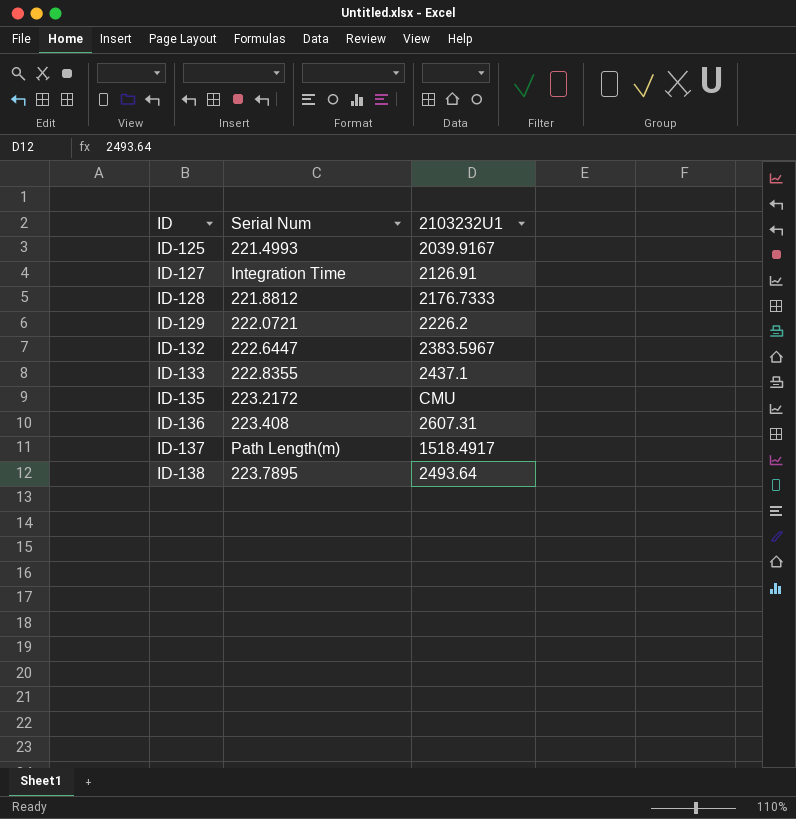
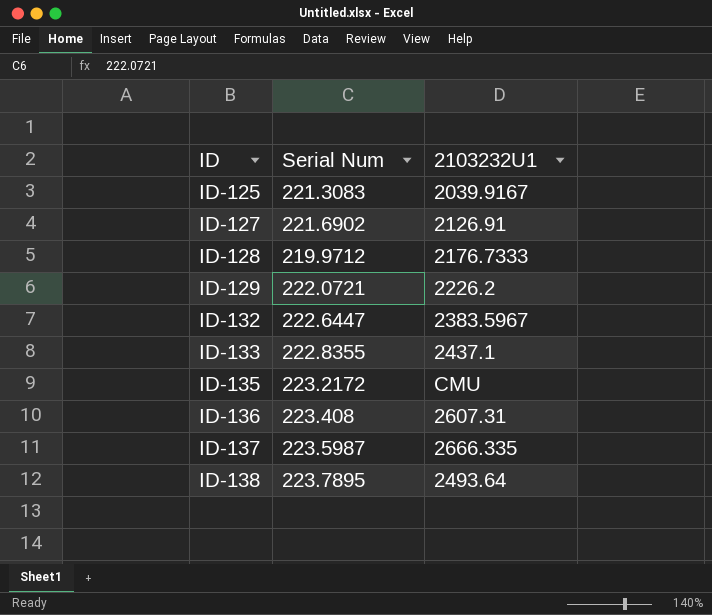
ID-125 | Serial Num: 221.4993 -> 221.3083
ID-127 | Serial Num: Integration Time -> 221.6902
ID-128 | Serial Num: 221.8812 -> 219.9712
ID-137 | Serial Num: Path Length(m) -> 223.5987
ID-137 | 2103232U1: 1518.4917 -> 2666.335

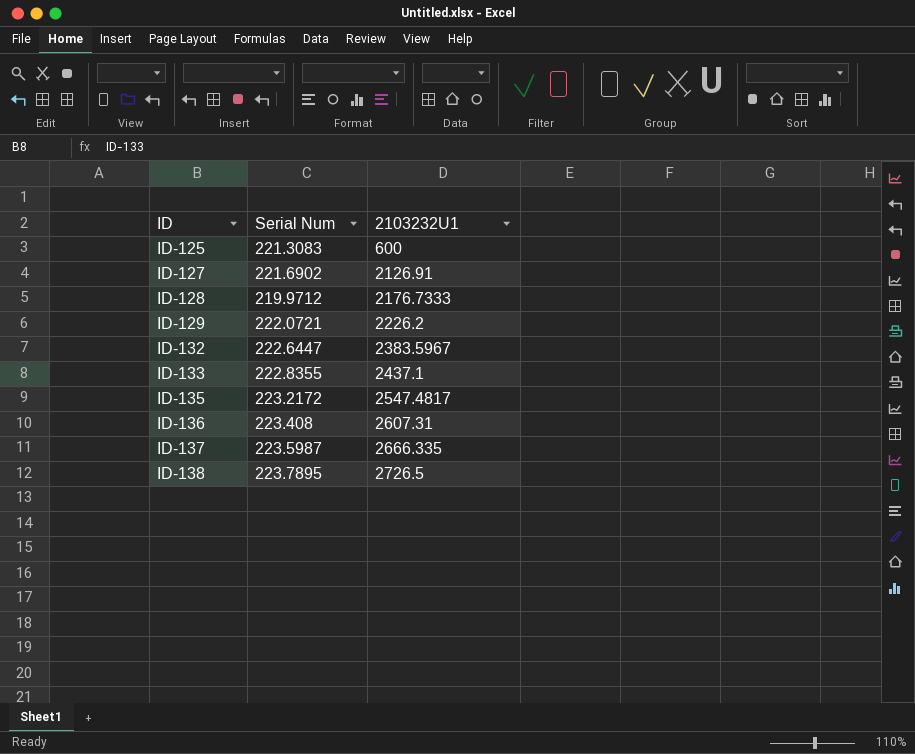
ID-125 | 2103232U1: 2039.9167 -> 600
ID-135 | 2103232U1: CMU -> 2547.4817
ID-138 | 2103232U1: 2493.64 -> 2726.5

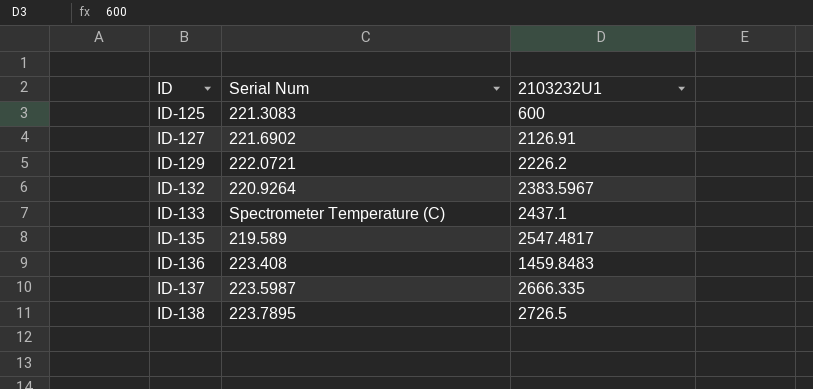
row ID-128: 219.9712 | 2176.7333 -> none
ID-132 | Serial Num: 222.6447 -> 220.9264
ID-133 | Serial Num: 222.8355 -> Spectrometer Temperature (C)
ID-135 | Serial Num: 223.2172 -> 219.589
ID-136 | 2103232U1: 2607.31 -> 1459.8483

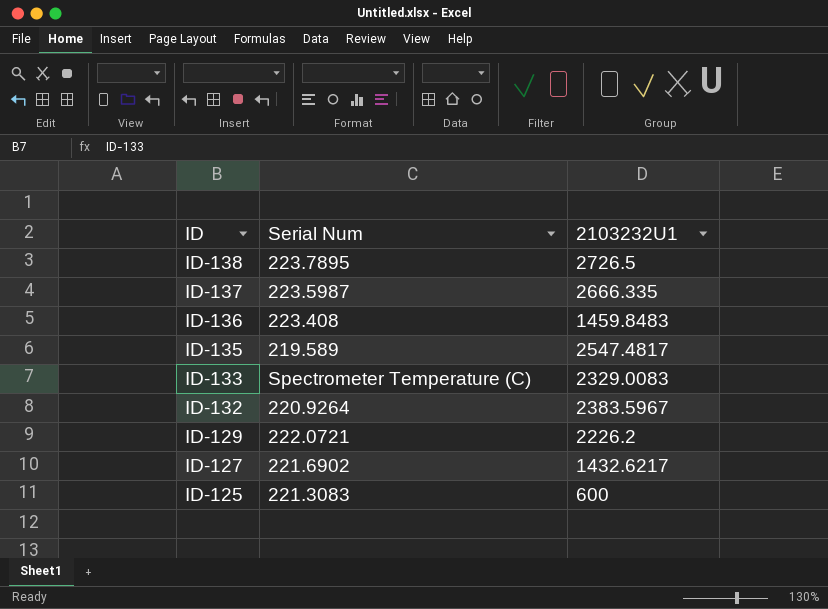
row order: ID ascending -> ID descending
ID-133 | 2103232U1: 2437.1 -> 2329.0083
ID-127 | 2103232U1: 2126.91 -> 1432.6217

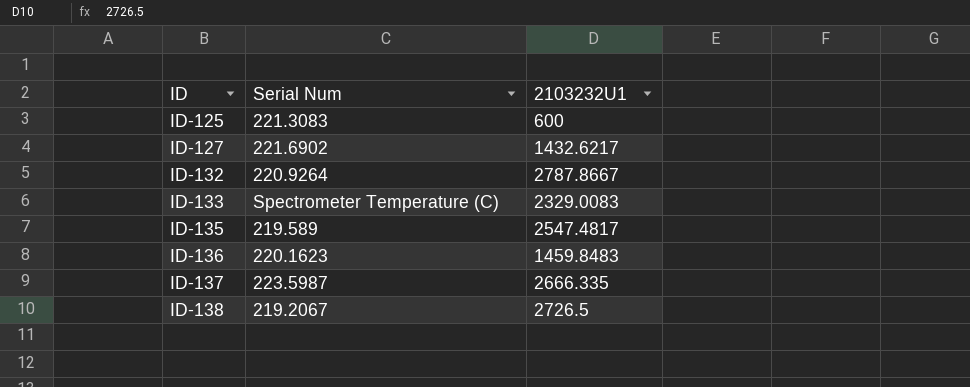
row order: ID descending -> ID ascending
row ID-129: 222.0721 | 2226.2 -> none
ID-132 | 2103232U1: 2383.5967 -> 2787.8667
ID-136 | Serial Num: 223.408 -> 220.1623
ID-138 | Serial Num: 223.7895 -> 219.2067

